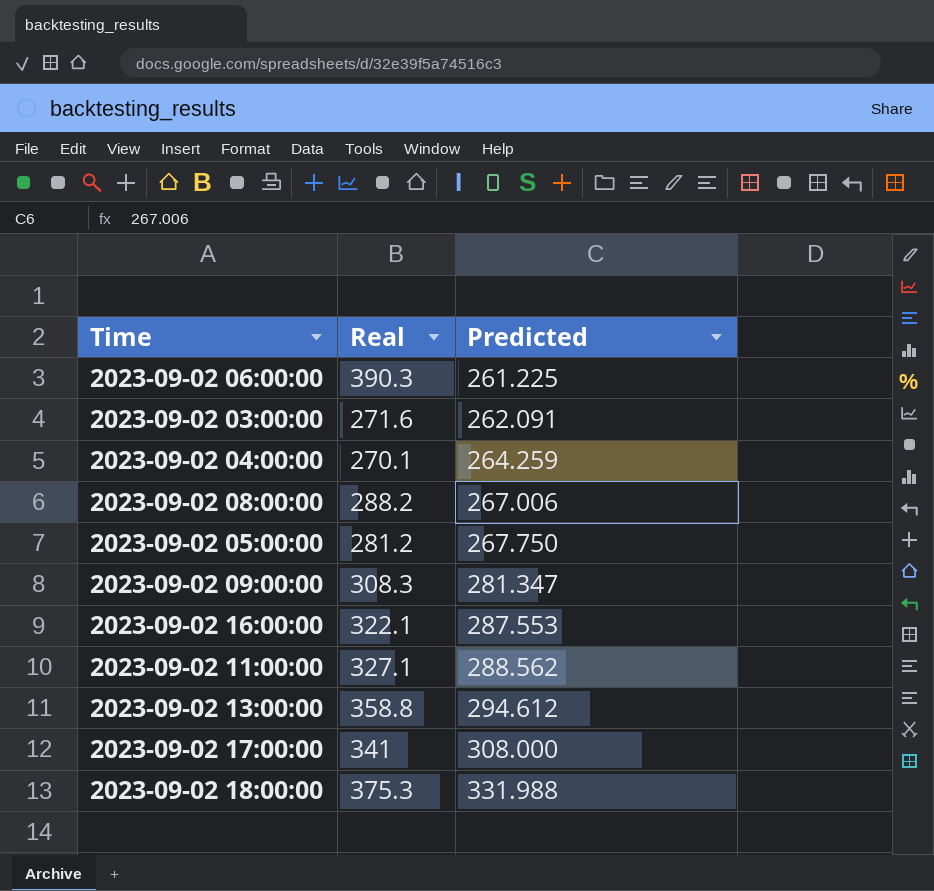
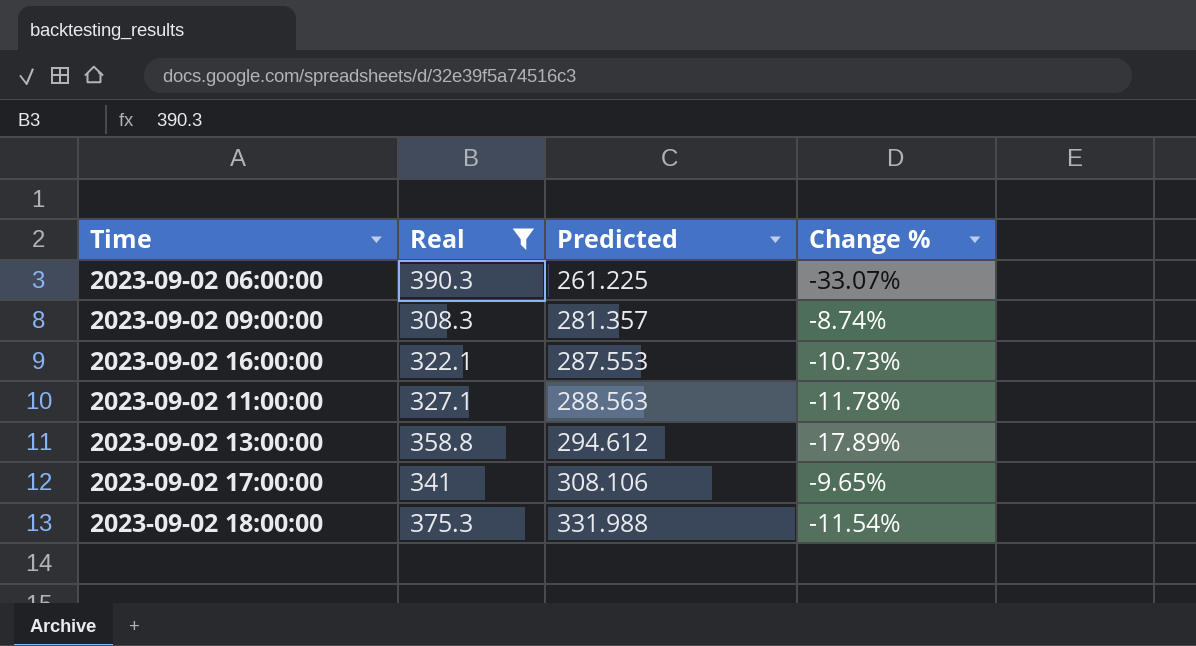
filter: none -> Real >= 308.3
column Change % | formula: none -> ([Predicted] - [Real]) / [Real]
2023-09-02 09:00:00 | Predicted: 281.347 -> 281.357
2023-09-02 11:00:00 | Predicted: 288.562 -> 288.563
2023-09-02 17:00:00 | Predicted: 308.000 -> 308.106

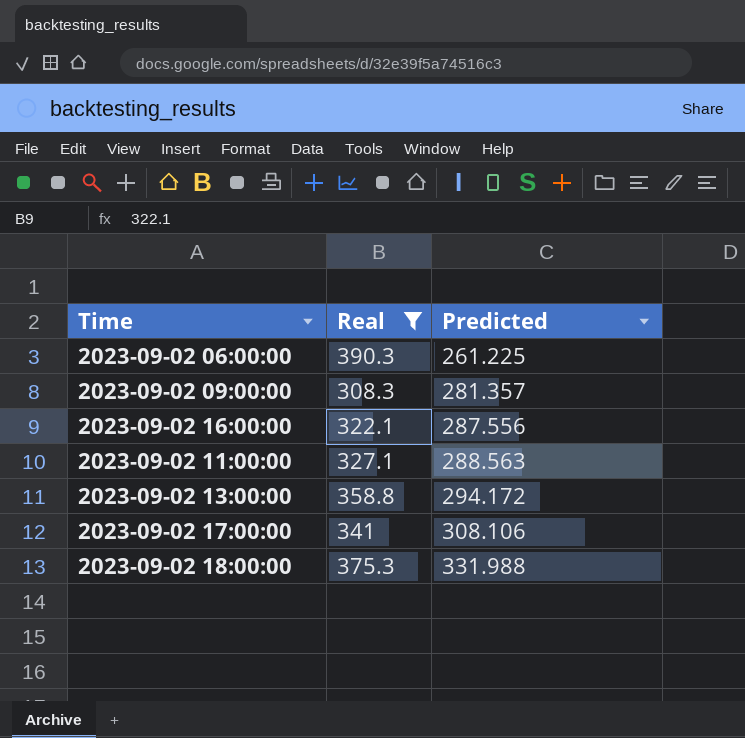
column Change % | formula: ([Predicted] - [Real]) / [Real] -> none
2023-09-02 16:00:00 | Predicted: 287.553 -> 287.556
2023-09-02 13:00:00 | Predicted: 294.612 -> 294.172

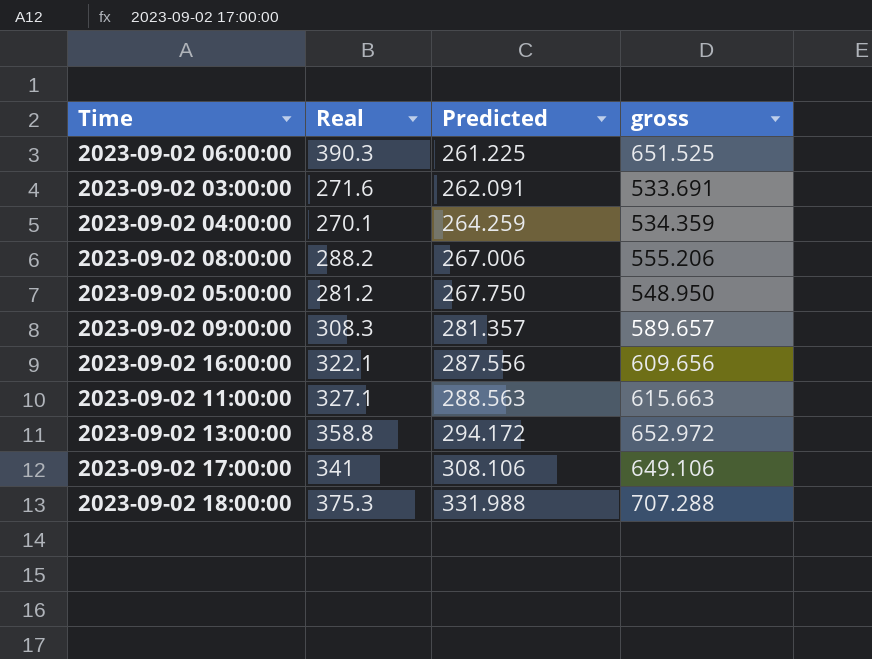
filter: Real >= 308.3 -> none
column gross | formula: none -> [Real] + [Predicted]

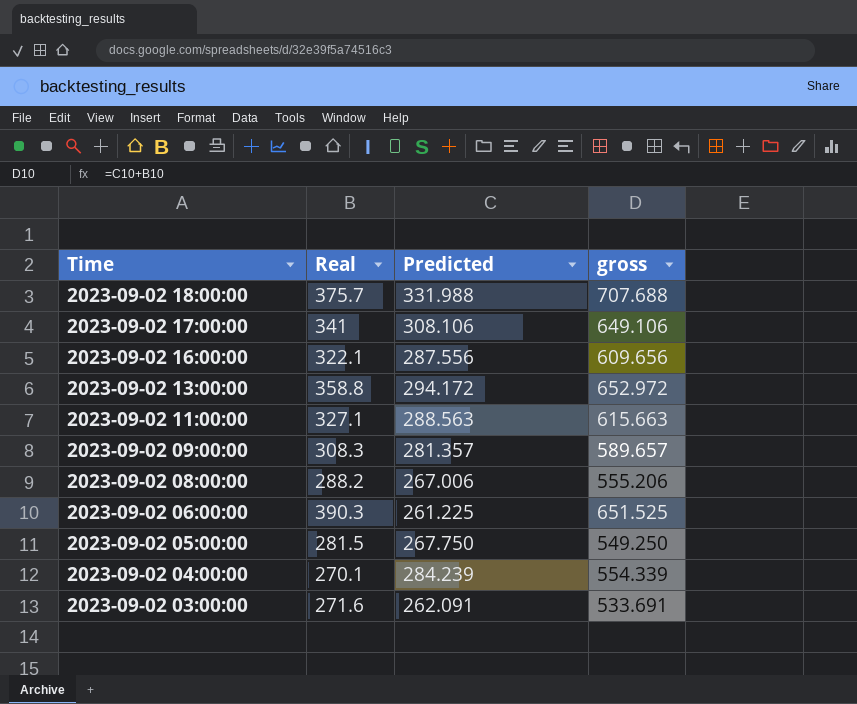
row order: Predicted ascending -> Time descending
2023-09-02 18:00:00 | Real: 375.3 -> 375.7
2023-09-02 18:00:00 | gross: 707.288 -> 707.688
2023-09-02 05:00:00 | Real: 281.2 -> 281.5
2023-09-02 05:00:00 | gross: 548.950 -> 549.250
2023-09-02 04:00:00 | Predicted: 264.259 -> 284.239
2023-09-02 04:00:00 | gross: 534.359 -> 554.339

